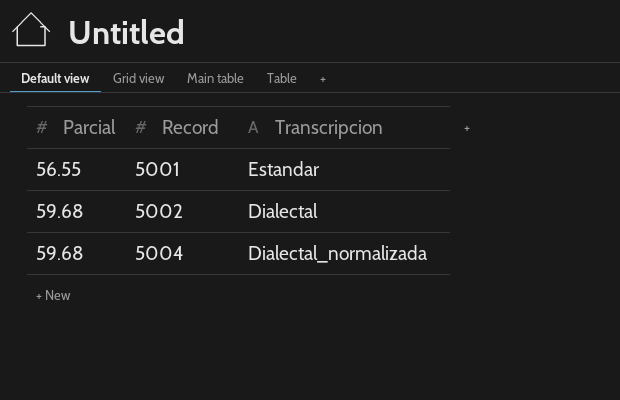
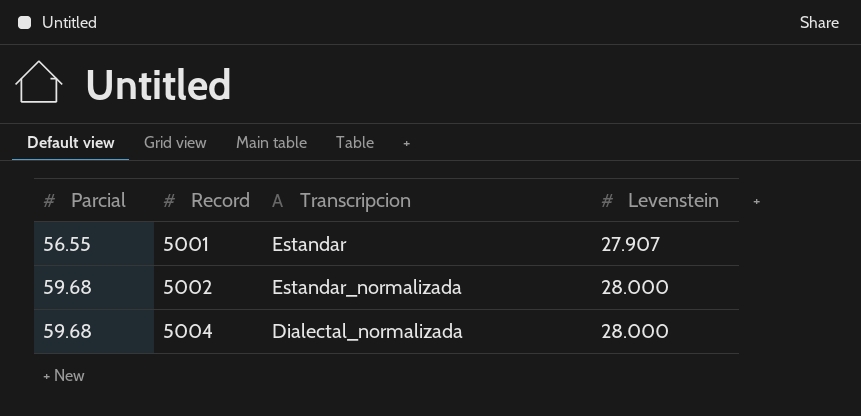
column Levenstein | position: none -> 4
5002 | Transcripcion: Dialectal -> Estandar_normalizada

